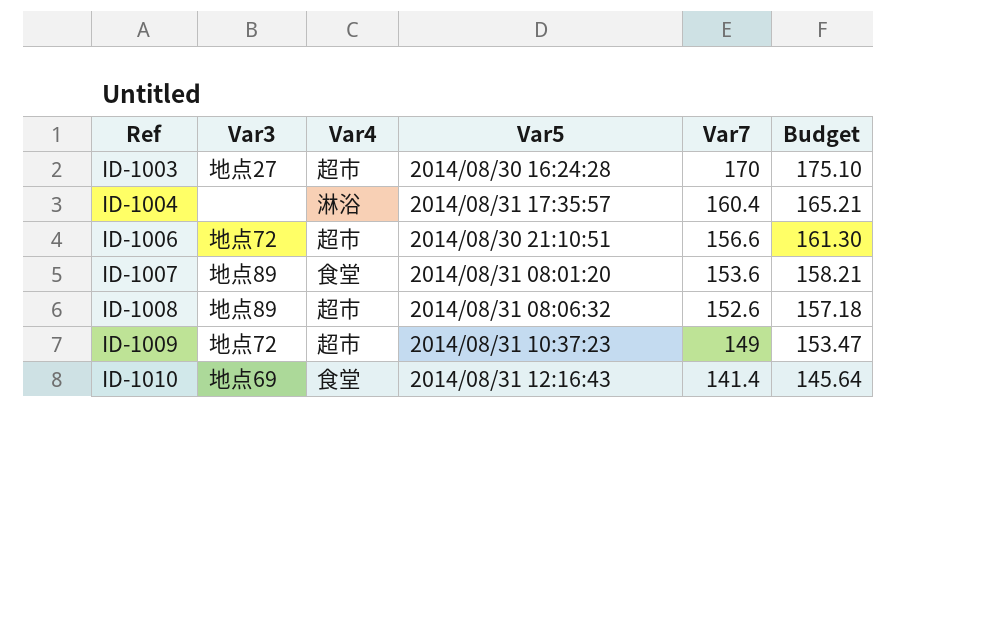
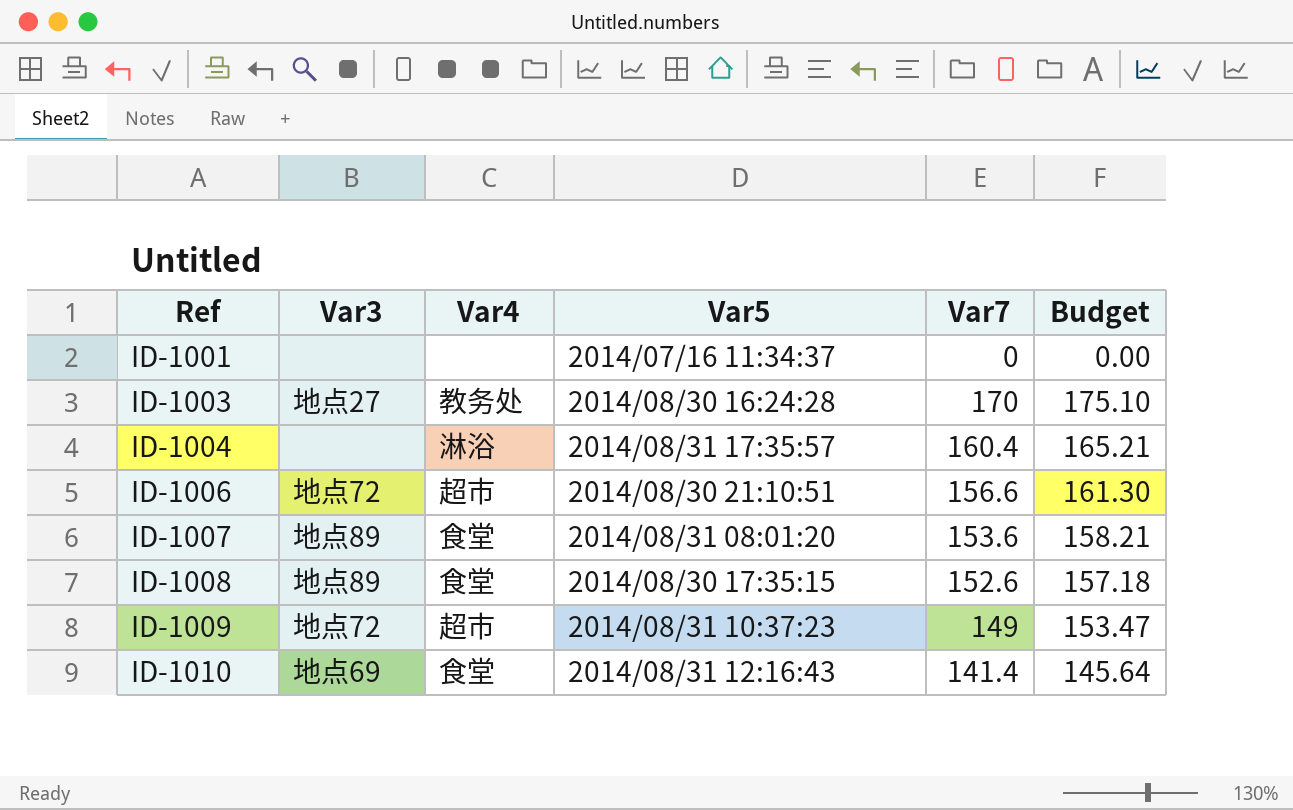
row ID-1001: none -> none | none | 2014/07/16 11:34:37 | 0 | 0.00
ID-1003 | Var4: 超市 -> 教务处
ID-1008 | Var4: 超市 -> 食堂
ID-1008 | Var5: 2014/08/31 08:06:32 -> 2014/08/30 17:35:15

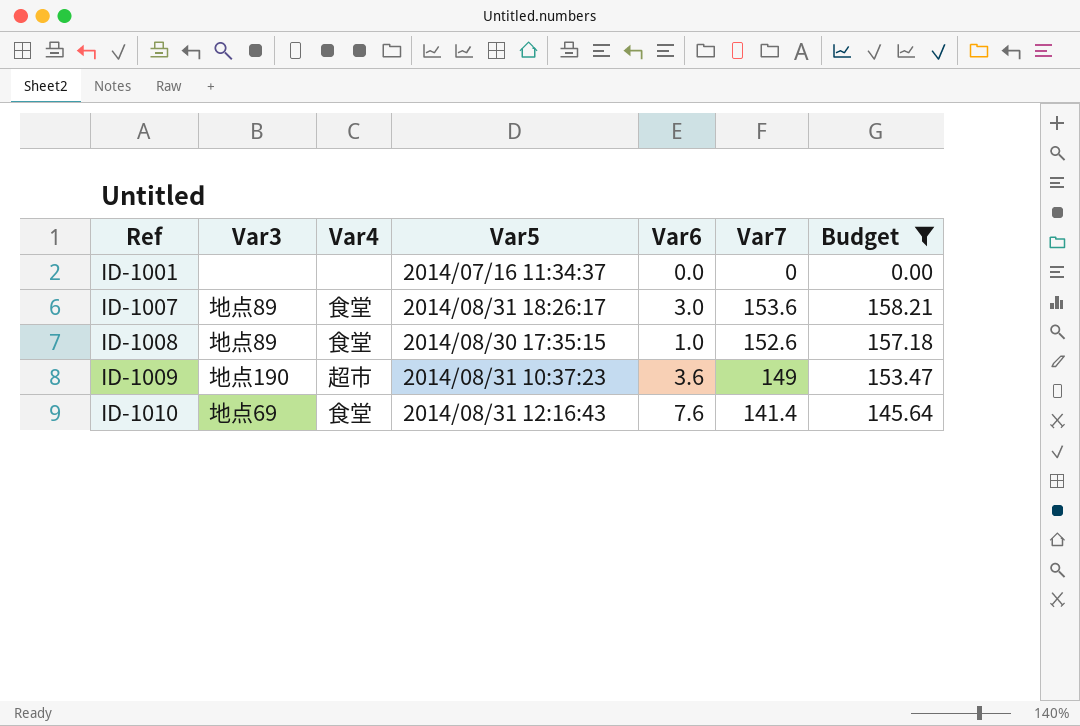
filter: none -> Budget <= 158.21
column Var6 | position: none -> 5
ID-1007 | Var5: 2014/08/31 08:01:20 -> 2014/08/31 18:26:17
ID-1009 | Var3: 地点72 -> 地点190

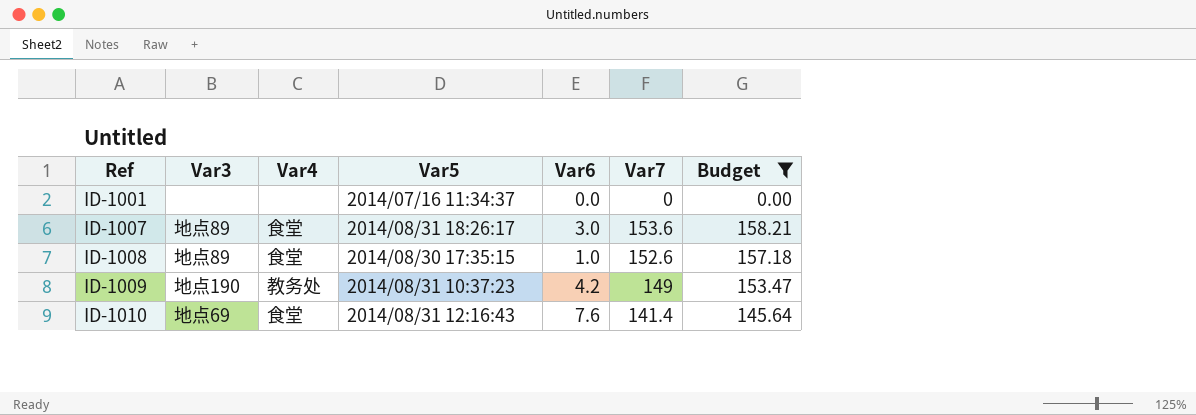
ID-1009 | Var4: 超市 -> 教务处
ID-1009 | Var6: 3.6 -> 4.2

